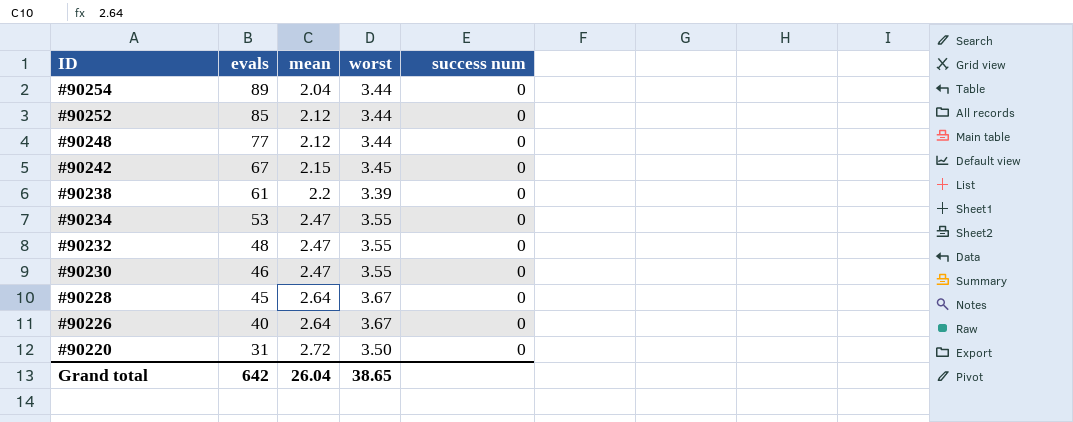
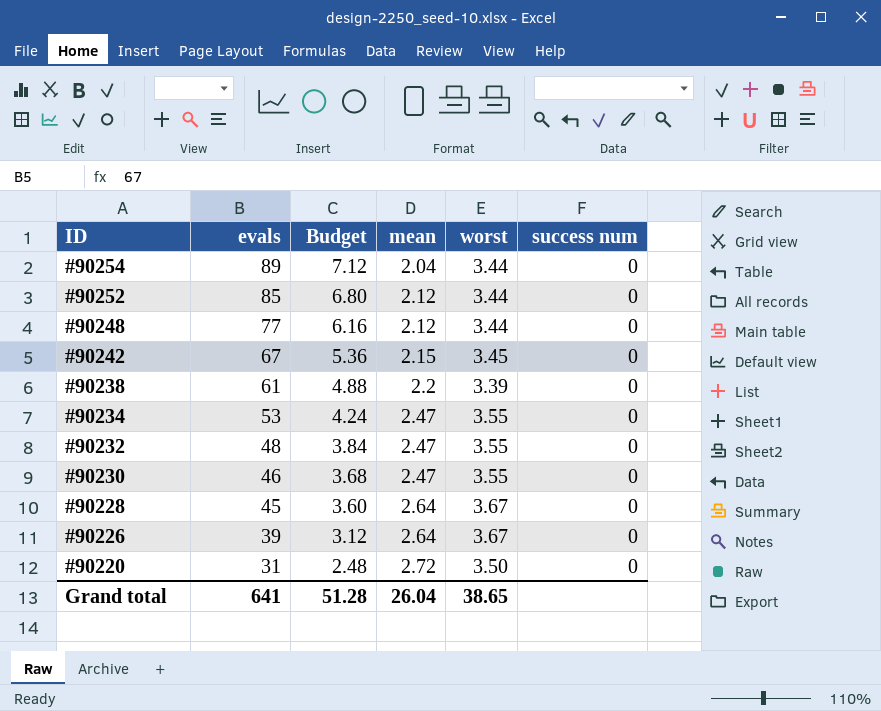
column Budget | formula: none -> [evals] * 0.08
#90226 | evals: 40 -> 39
Grand total | evals: 642 -> 641

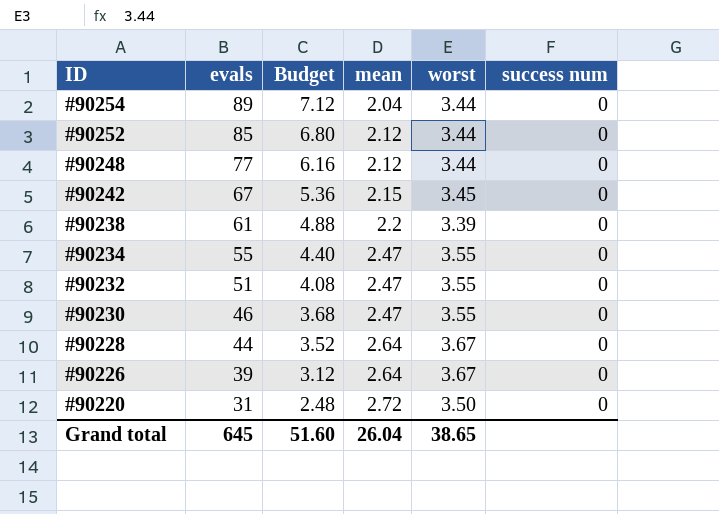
#90234 | evals: 53 -> 55
#90234 | Budget: 4.24 -> 4.40
#90232 | evals: 48 -> 51
#90232 | Budget: 3.84 -> 4.08
#90228 | evals: 45 -> 44
#90228 | Budget: 3.60 -> 3.52
Grand total | evals: 641 -> 645
Grand total | Budget: 51.28 -> 51.60

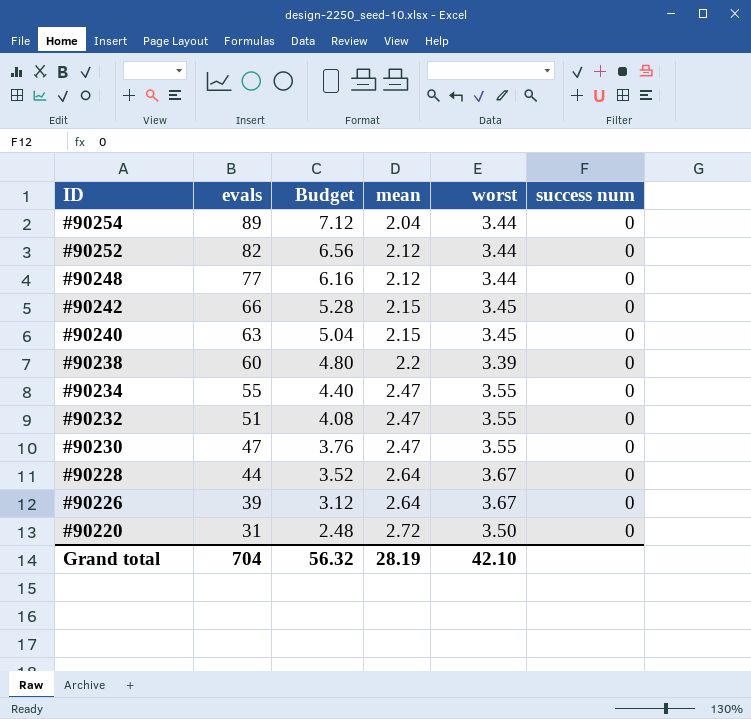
#90252 | evals: 85 -> 82
#90252 | Budget: 6.80 -> 6.56
#90242 | evals: 67 -> 66
#90242 | Budget: 5.36 -> 5.28
row #90240: none -> 63 | 5.04 | 2.15 | 3.45 | 0
#90238 | evals: 61 -> 60
#90238 | Budget: 4.88 -> 4.80
#90230 | evals: 46 -> 47
#90230 | Budget: 3.68 -> 3.76
Grand total | evals: 645 -> 704
Grand total | Budget: 51.60 -> 56.32
Grand total | mean: 26.04 -> 28.19
Grand total | worst: 38.65 -> 42.10

